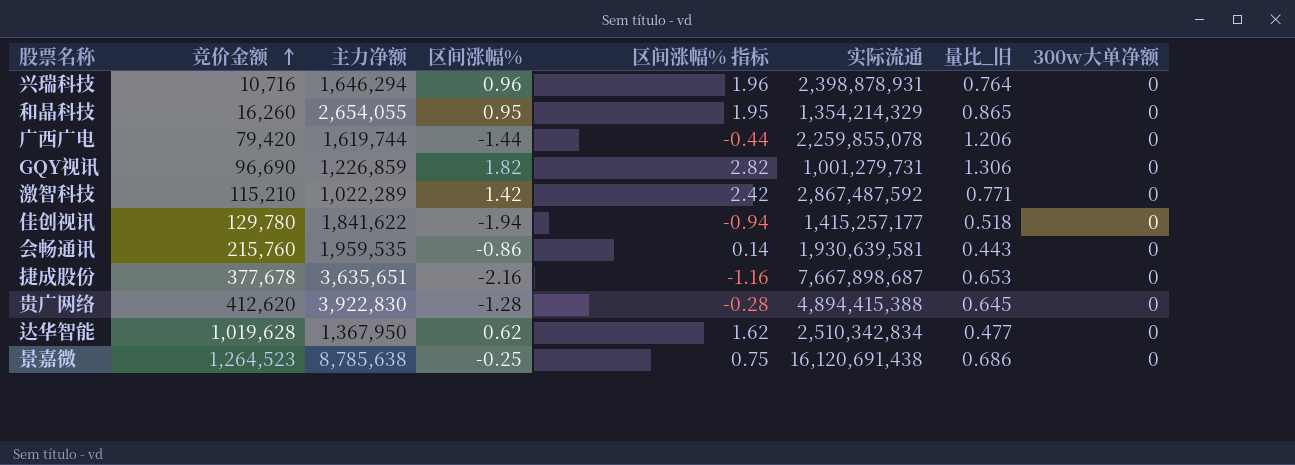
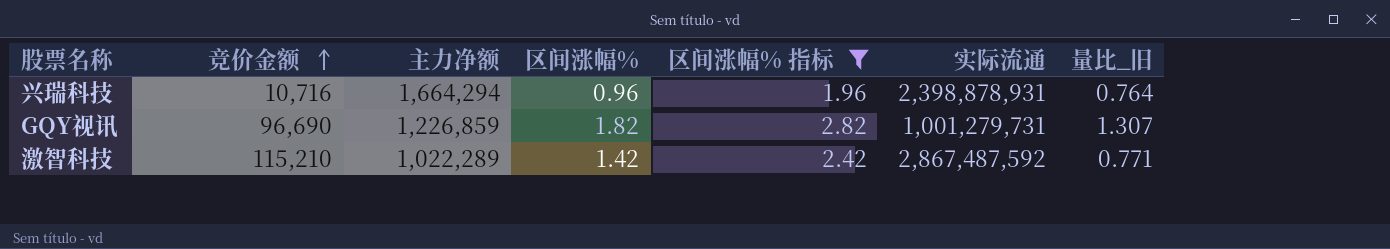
filter: none -> 区间涨幅% 指标 >= 1.96
column 300w大单净额 | position: 8 -> none
兴瑞科技 | 主力净额: 1,646,294 -> 1,664,294
GQY视讯 | 量比_旧: 1.306 -> 1.307

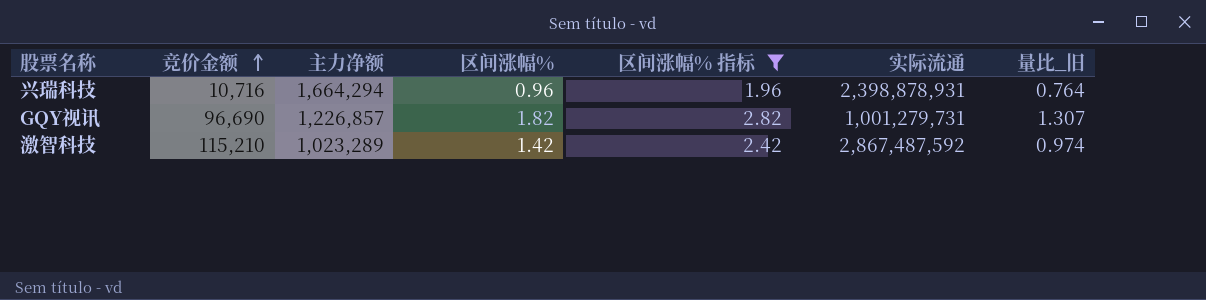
GQY视讯 | 主力净额: 1,226,859 -> 1,226,857
激智科技 | 主力净额: 1,022,289 -> 1,023,289
激智科技 | 量比_旧: 0.771 -> 0.974

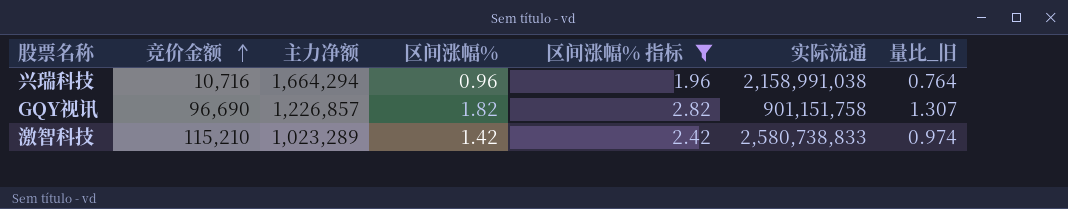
兴瑞科技 | 实际流通: 2,398,878,931 -> 2,158,991,038
GQY视讯 | 实际流通: 1,001,279,731 -> 901,151,758
激智科技 | 实际流通: 2,867,487,592 -> 2,580,738,833

